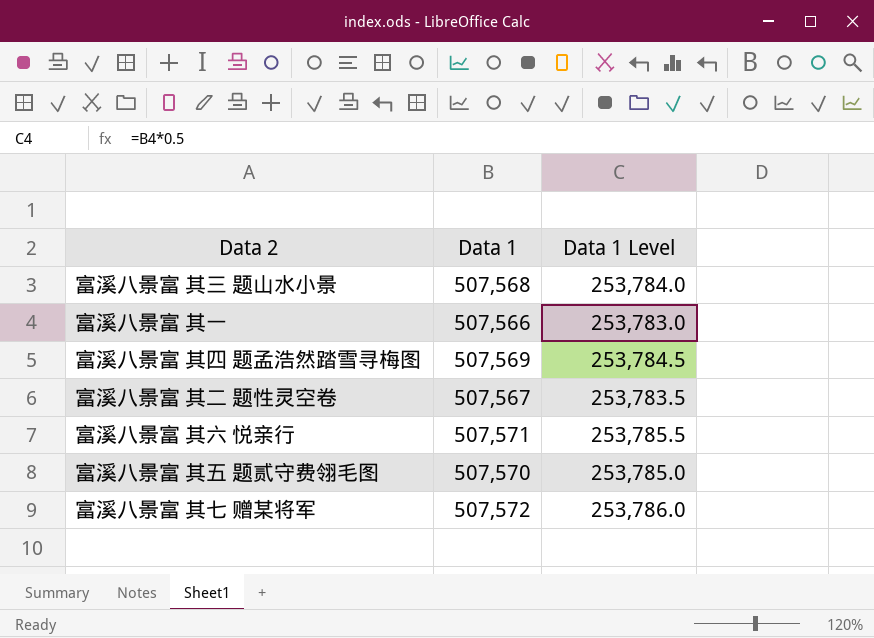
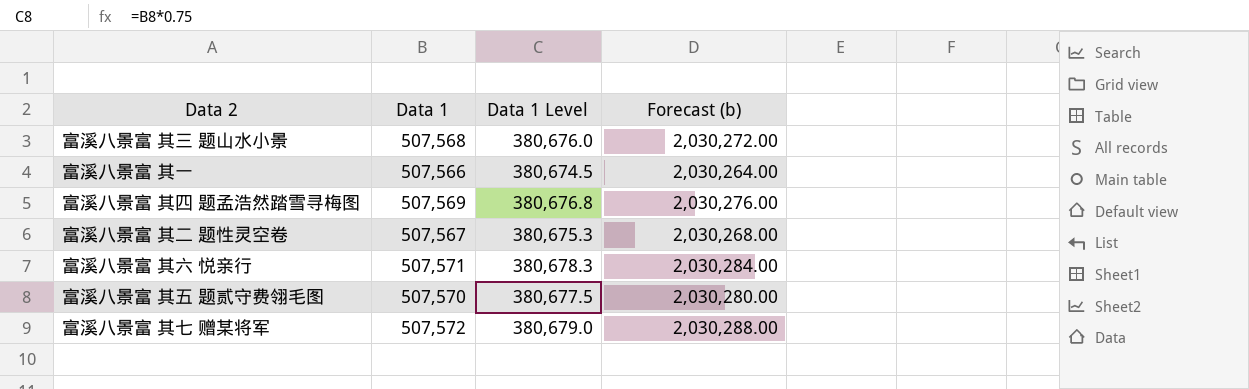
column Data 1 Level | formula: [Data 1] * 0.5 -> [Data 1] * 0.75
column Forecast (b) | formula: none -> [Data 1] * 4

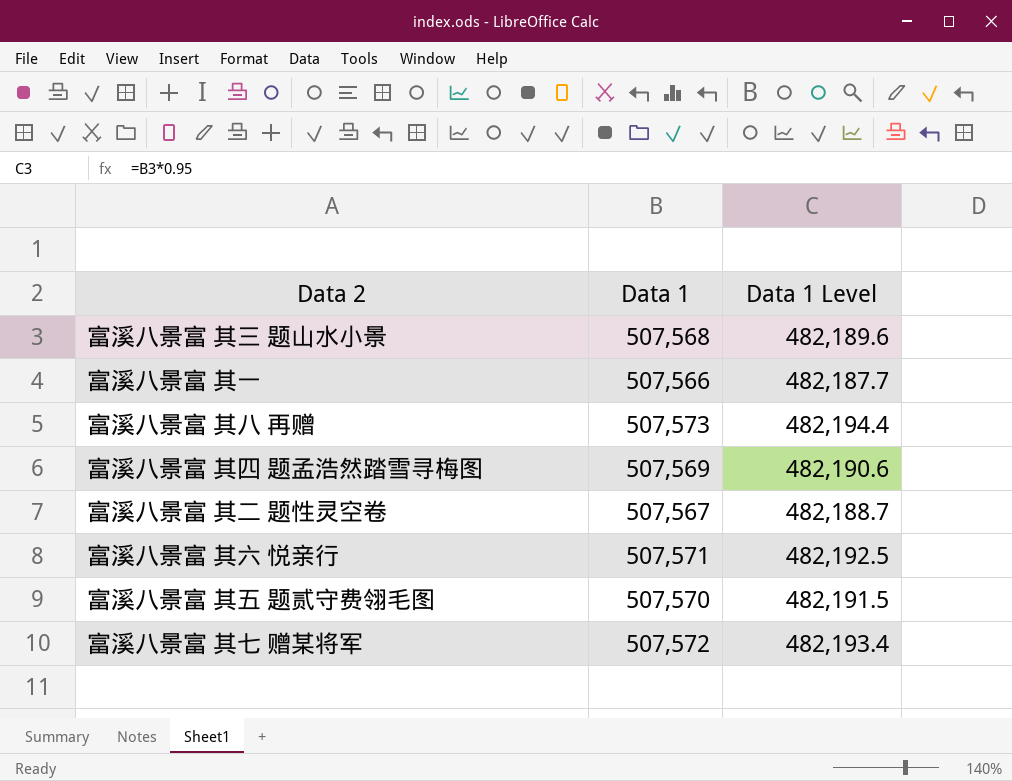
column Forecast (b) | formula: [Data 1] * 4 -> none
column Data 1 Level | formula: [Data 1] * 0.75 -> [Data 1] * 0.95
row 富溪八景富 其八 再赠: none -> 507,573 | 482,194.4

